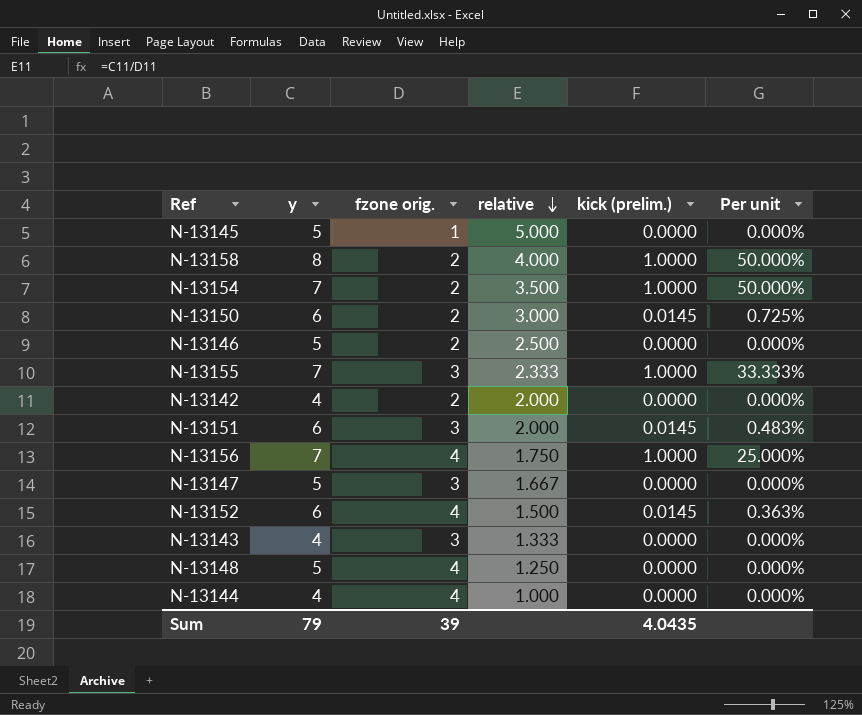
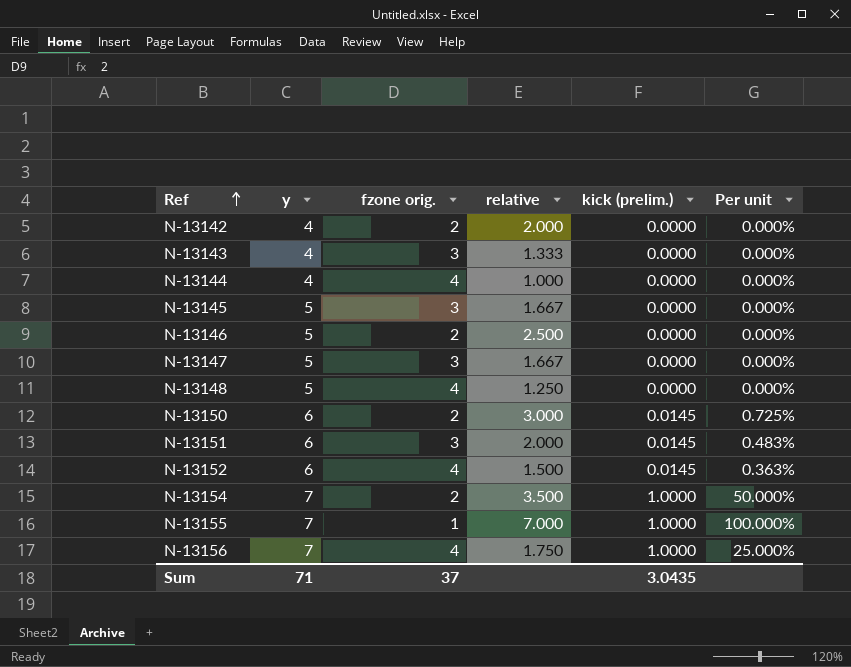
row order: relative descending -> Ref ascending
row N-13158: 8 | 2 | 4.000 | 1.0000 | 50.000% -> none
N-13145 | fzone orig.: 1 -> 3
N-13145 | relative: 5.000 -> 1.667
N-13155 | fzone orig.: 3 -> 1
N-13155 | relative: 2.333 -> 7.000
N-13155 | Per unit: 33.333% -> 100.000%
Sum | y: 79 -> 71
Sum | fzone orig.: 39 -> 37
Sum | kick (prelim.): 4.0435 -> 3.0435

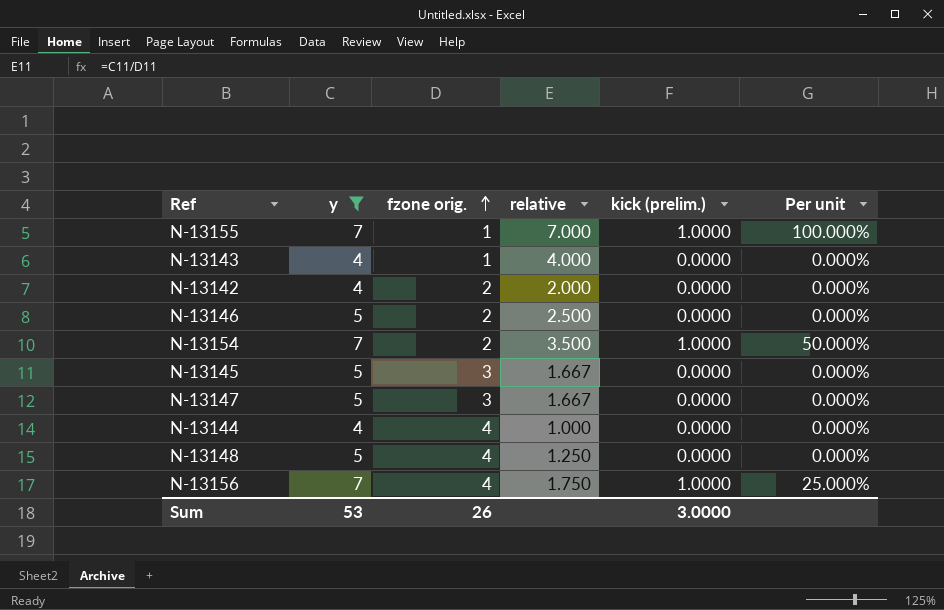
filter: none -> y != 6
row order: Ref ascending -> fzone orig. ascending
N-13143 | fzone orig.: 3 -> 1
N-13143 | relative: 1.333 -> 4.000
Sum | y: 71 -> 53
Sum | fzone orig.: 37 -> 26
Sum | kick (prelim.): 3.0435 -> 3.0000

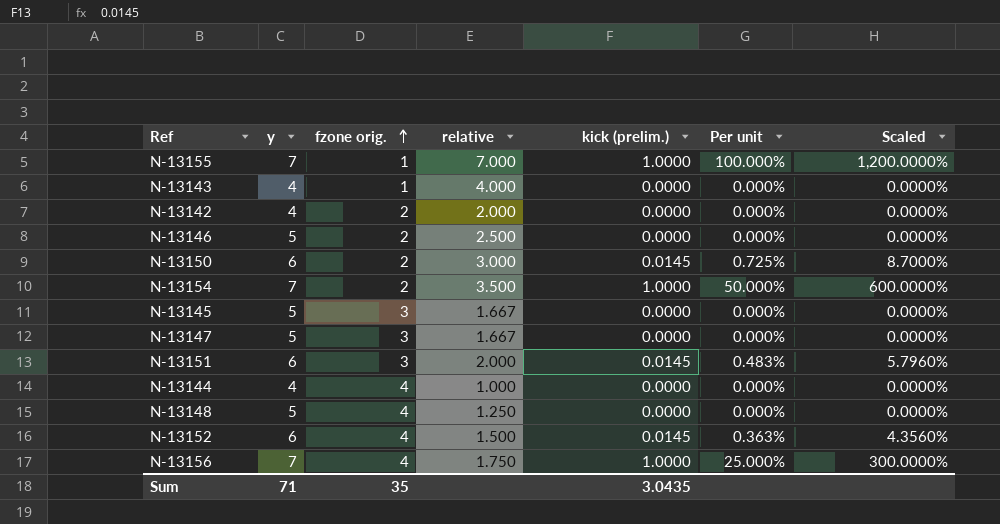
filter: y != 6 -> none
column Scaled | formula: none -> [Per unit] * 12
Sum | y: 53 -> 71
Sum | fzone orig.: 26 -> 35
Sum | kick (prelim.): 3.0000 -> 3.0435

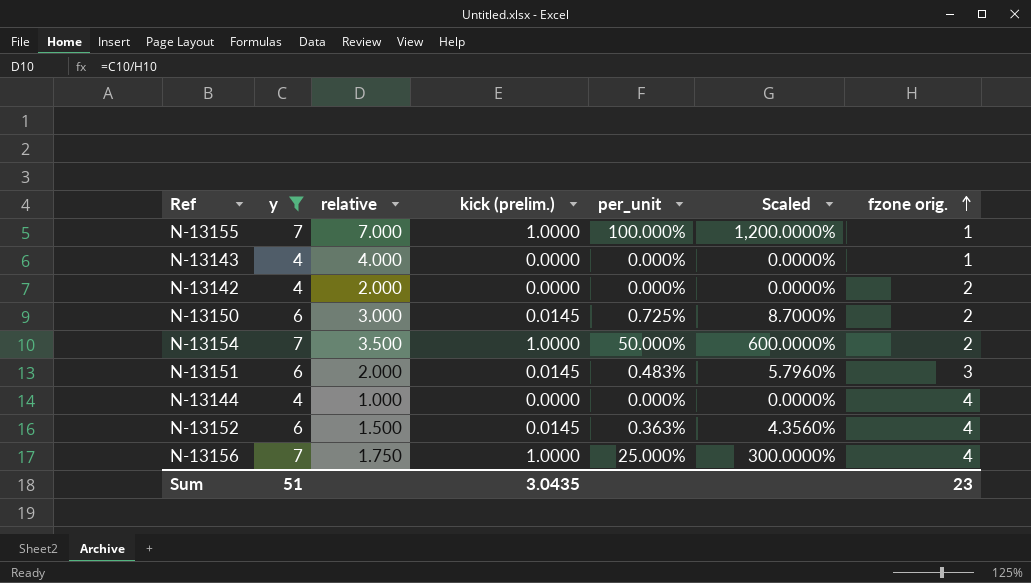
filter: none -> y != 5
column name: Per unit -> per_unit
column fzone orig. | position: 3 -> 7
Sum | y: 71 -> 51
Sum | fzone orig.: 35 -> 23

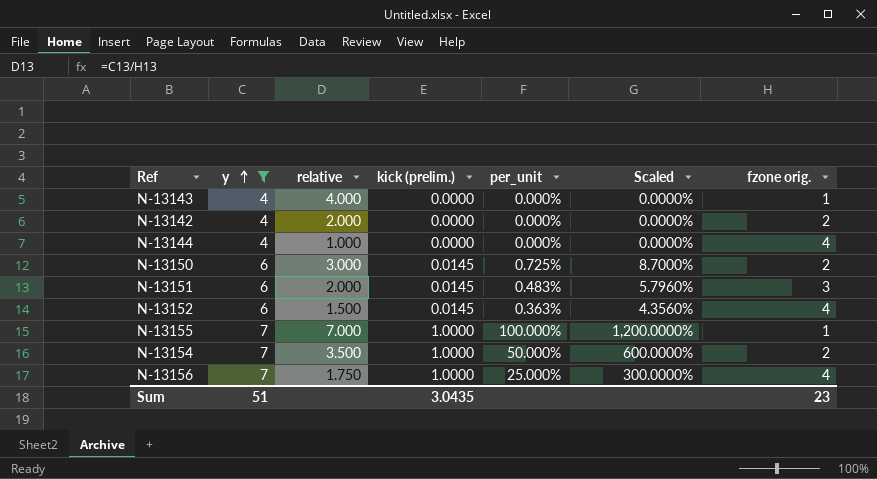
row order: fzone orig. ascending -> y ascending

